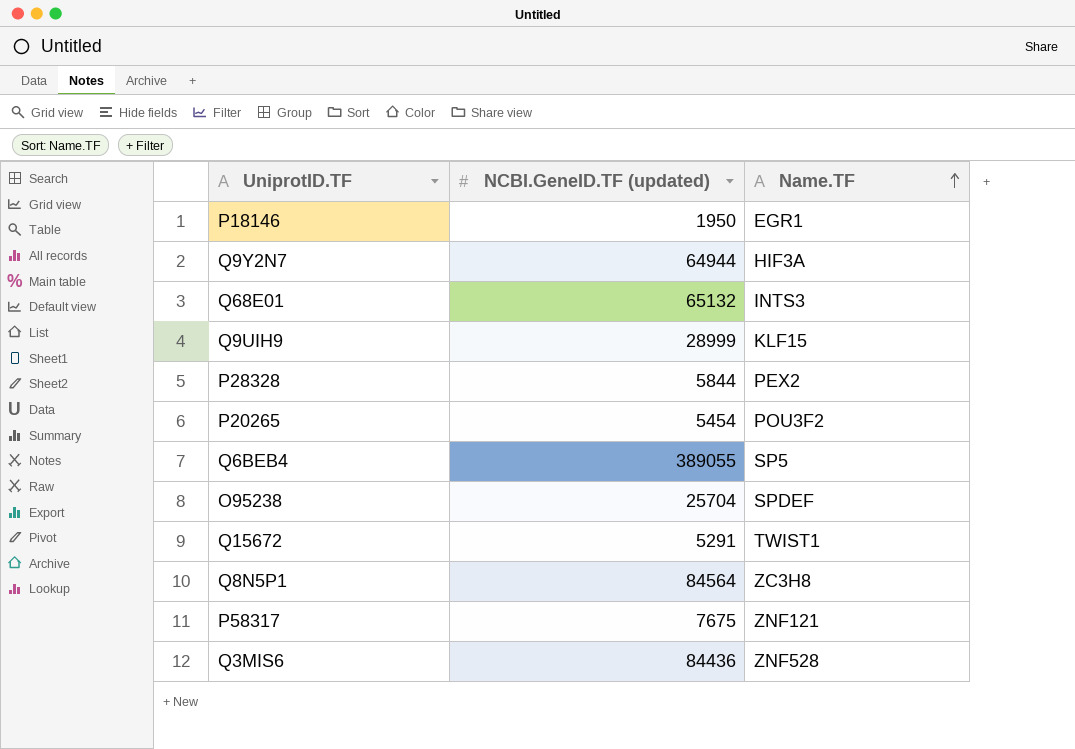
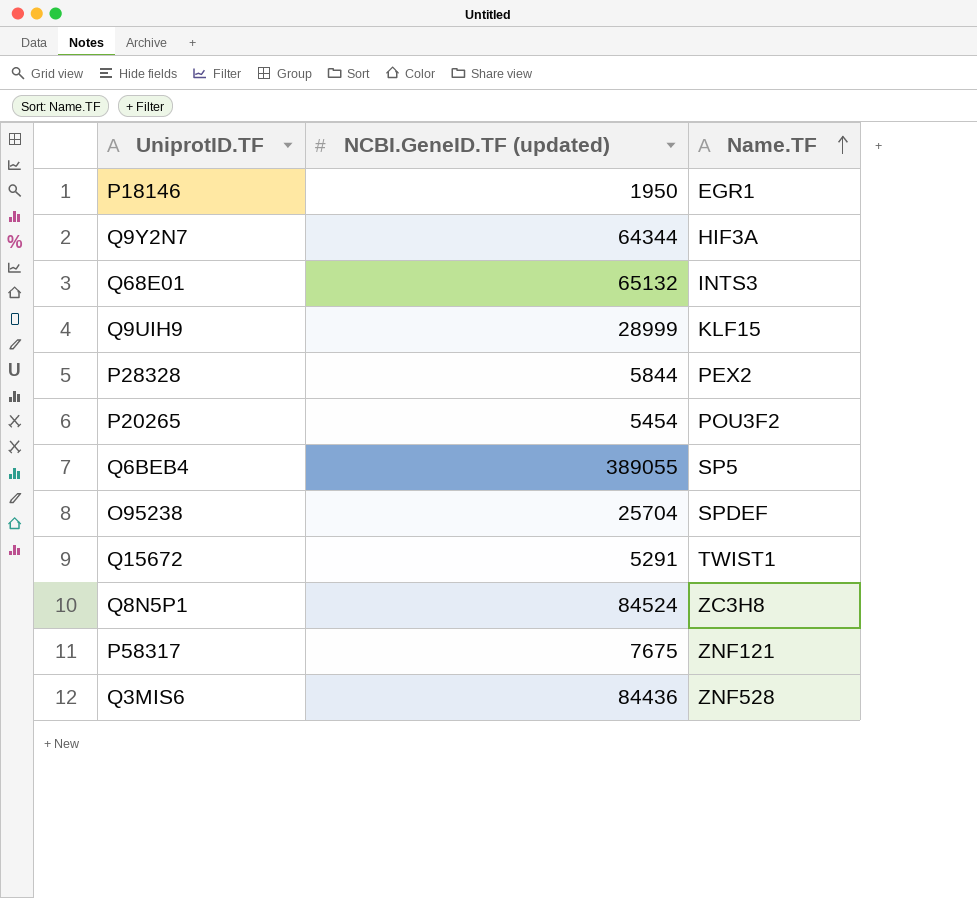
Q9Y2N7 | NCBI.GeneID.TF (updated): 64944 -> 64344
Q8N5P1 | NCBI.GeneID.TF (updated): 84564 -> 84524

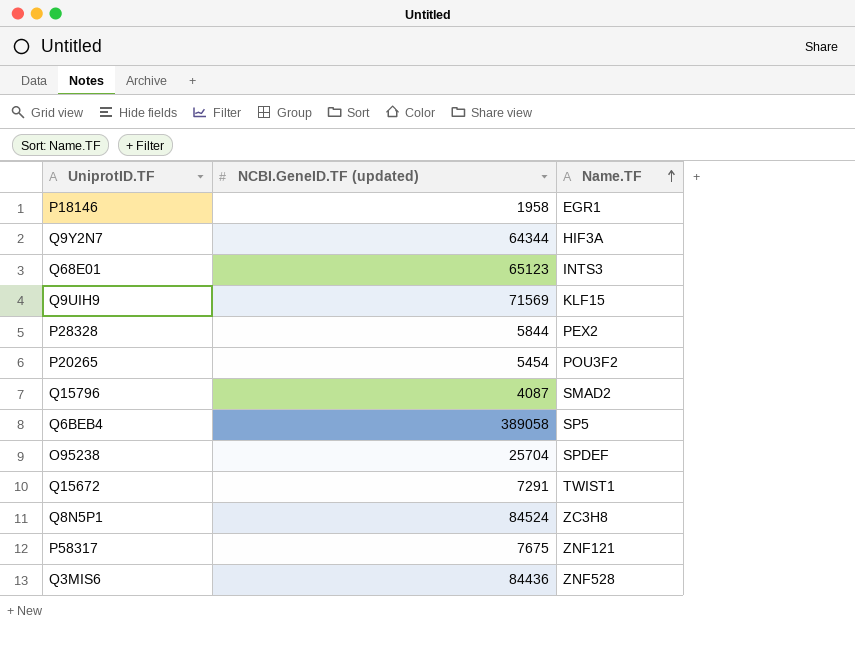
P18146 | NCBI.GeneID.TF (updated): 1950 -> 1958
Q68E01 | NCBI.GeneID.TF (updated): 65132 -> 65123
Q9UIH9 | NCBI.GeneID.TF (updated): 28999 -> 71569
row Q15796: none -> 4087 | SMAD2
Q6BEB4 | NCBI.GeneID.TF (updated): 389055 -> 389058
Q15672 | NCBI.GeneID.TF (updated): 5291 -> 7291

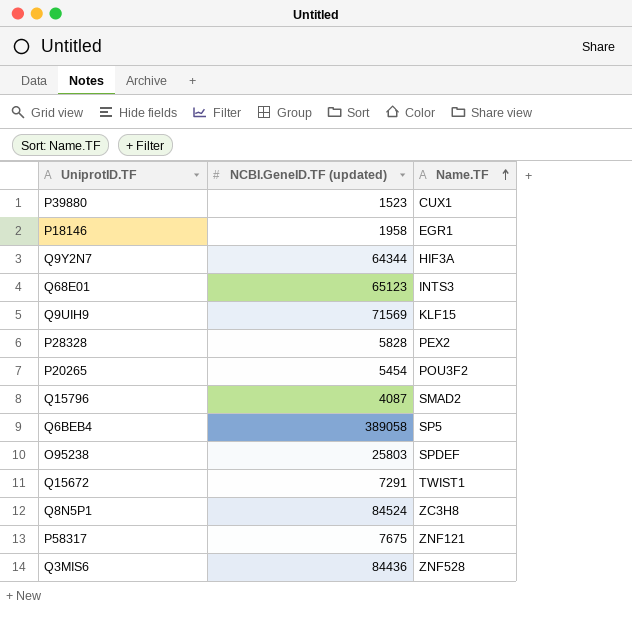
row P39880: none -> 1523 | CUX1
P28328 | NCBI.GeneID.TF (updated): 5844 -> 5828
O95238 | NCBI.GeneID.TF (updated): 25704 -> 25803

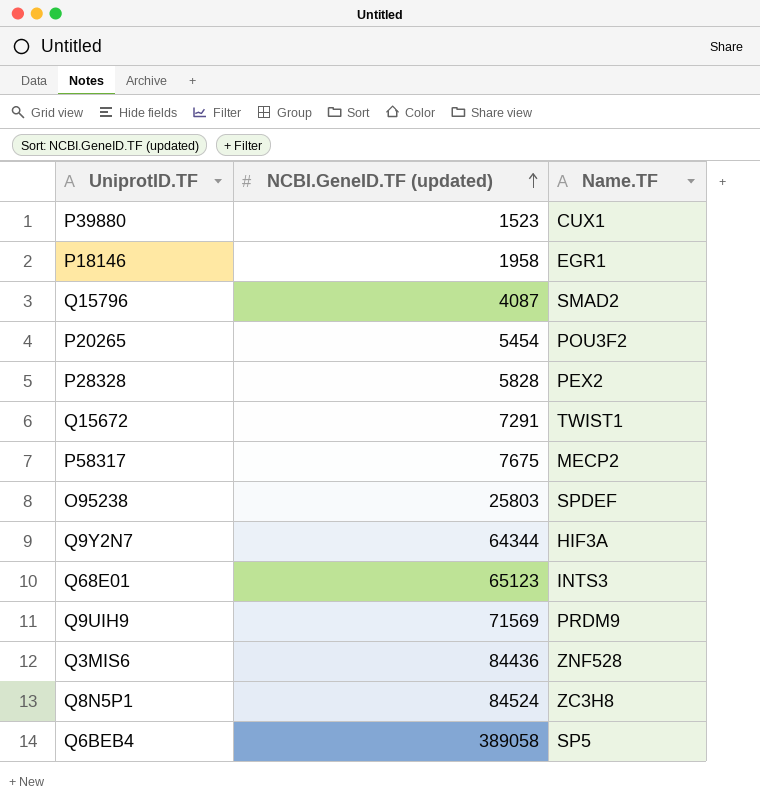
row order: Name.TF ascending -> NCBI.GeneID.TF (updated) ascending
P58317 | Name.TF: ZNF121 -> MECP2
Q9UIH9 | Name.TF: KLF15 -> PRDM9

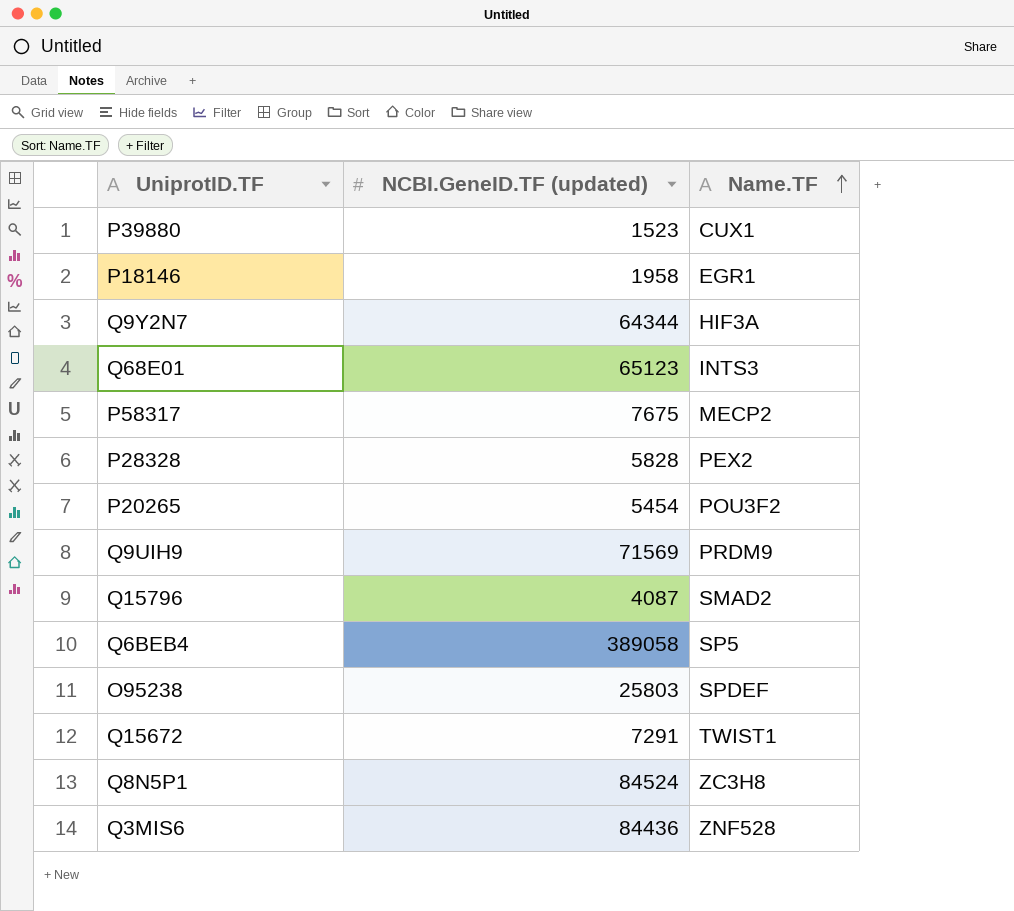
row order: NCBI.GeneID.TF (updated) ascending -> Name.TF ascending

